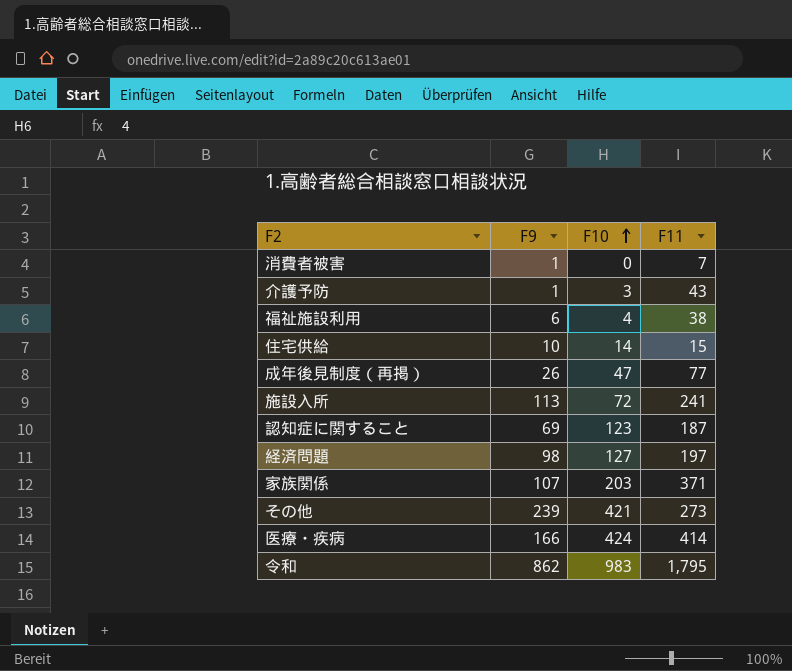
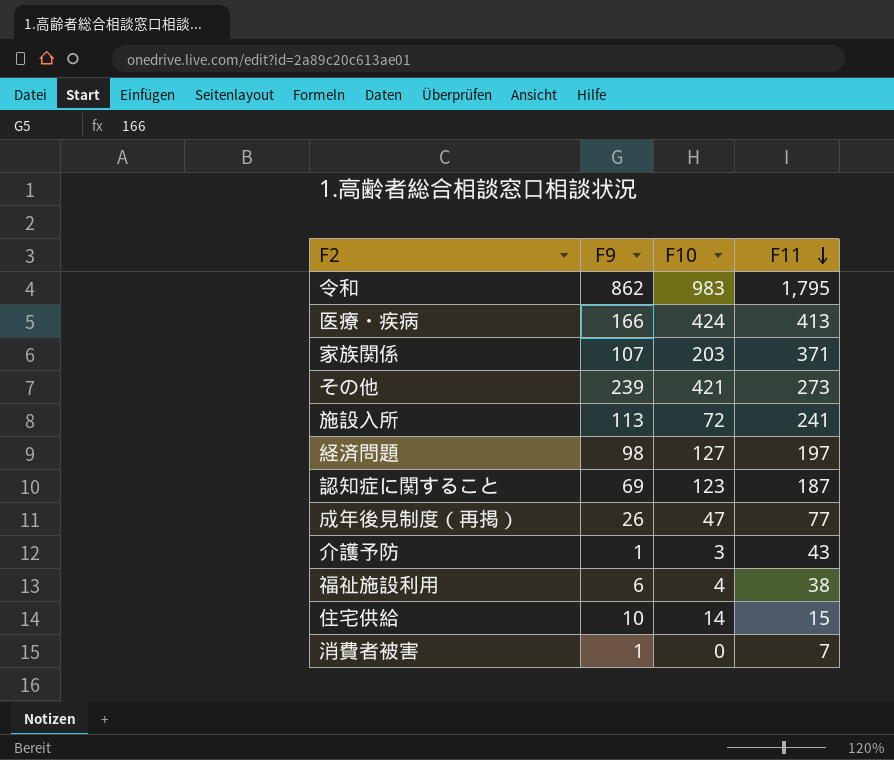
row order: F10 ascending -> F11 descending
医療・疾病 | F11: 414 -> 413

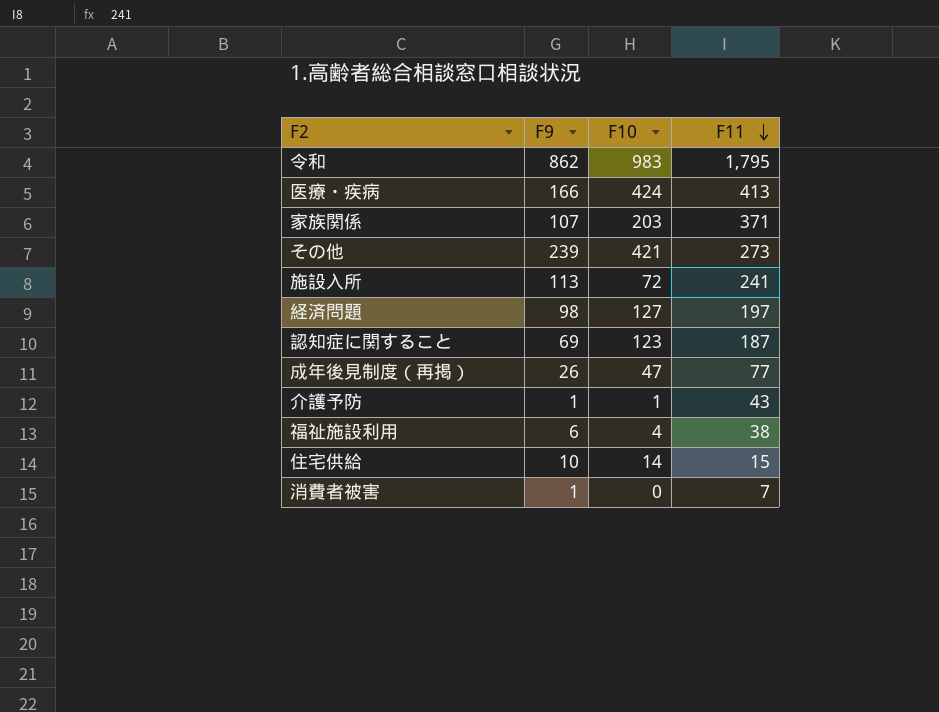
介護予防 | F10: 3 -> 1

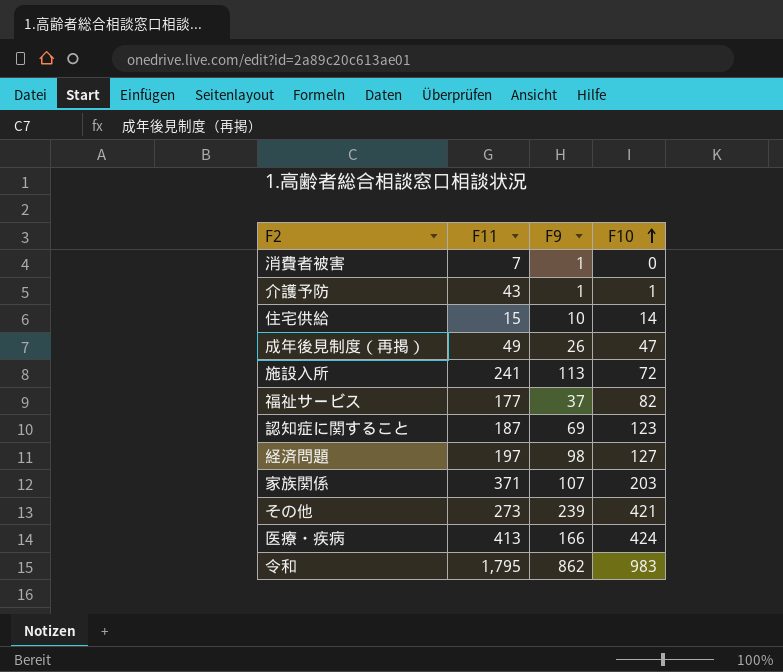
row order: F11 descending -> F10 ascending
column F11 | position: 4 -> 2
row 福祉施設利用: 6 | 4 | 38 -> none
成年後見制度（再掲） | F11: 77 -> 49
row 福祉サービス: none -> 177 | 37 | 82

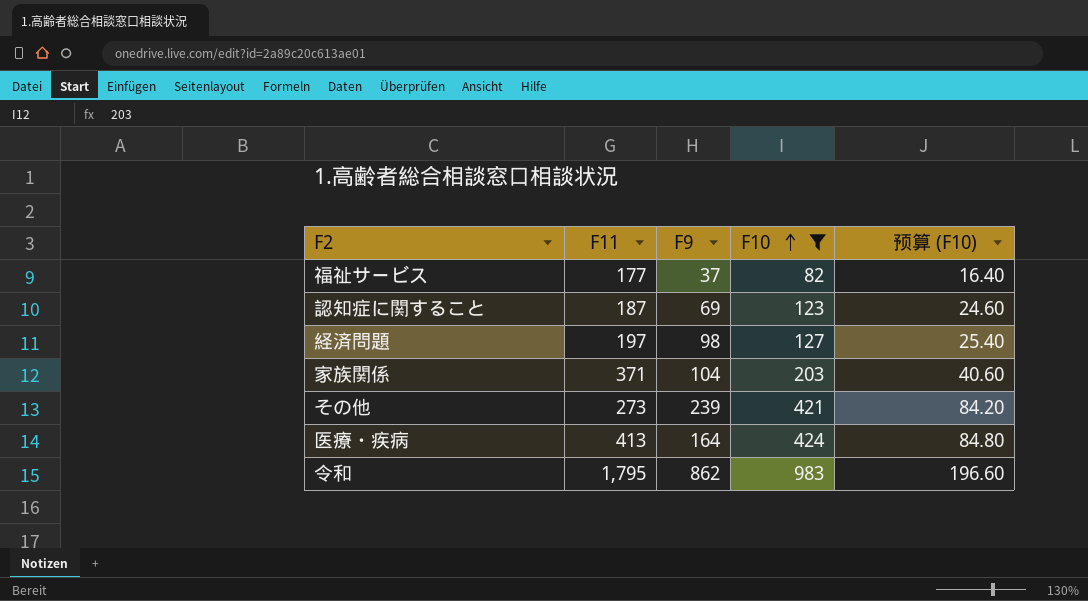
filter: none -> F10 >= 82
column 预算 (F10) | formula: none -> [F10] * 0.2
家族関係 | F9: 107 -> 104
医療・疾病 | F9: 166 -> 164

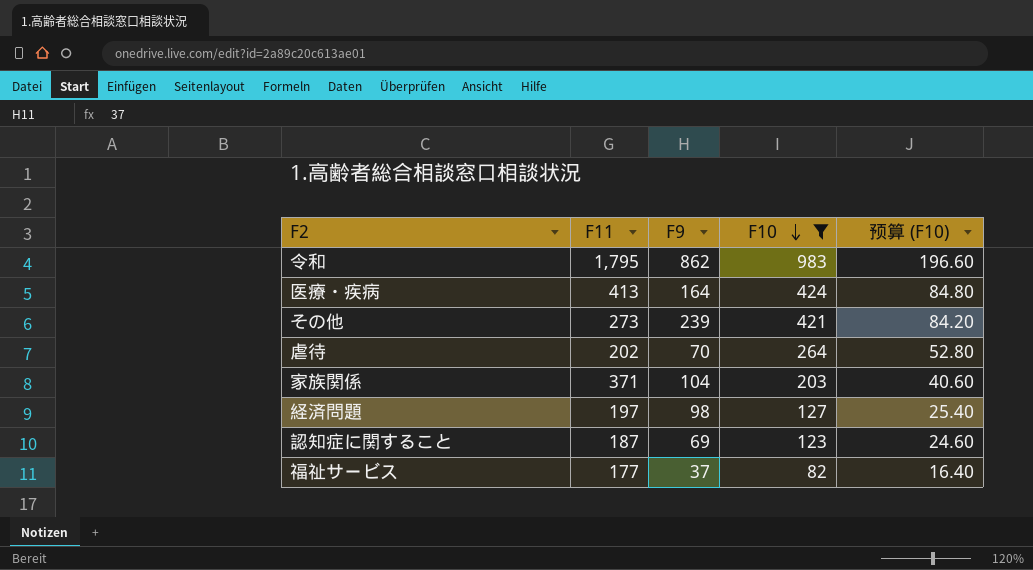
row order: F10 ascending -> F10 descending
row 虐待: none -> 202 | 70 | 264 | 52.80

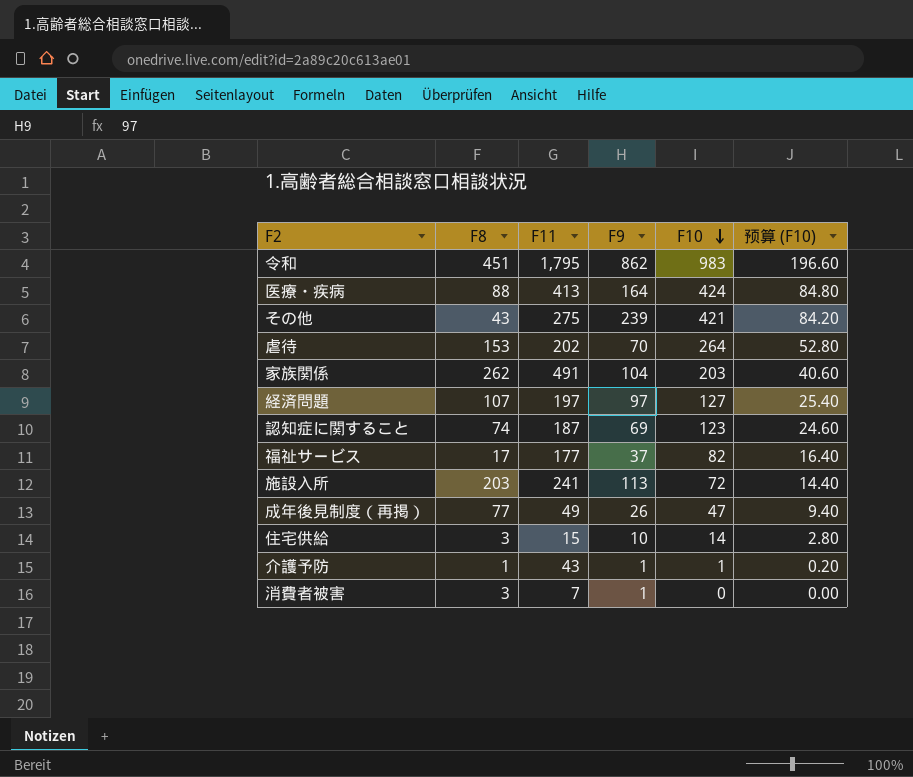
filter: F10 >= 82 -> none
column F8 | position: none -> 2
その他 | F11: 273 -> 275
家族関係 | F11: 371 -> 491
経済問題 | F9: 98 -> 97

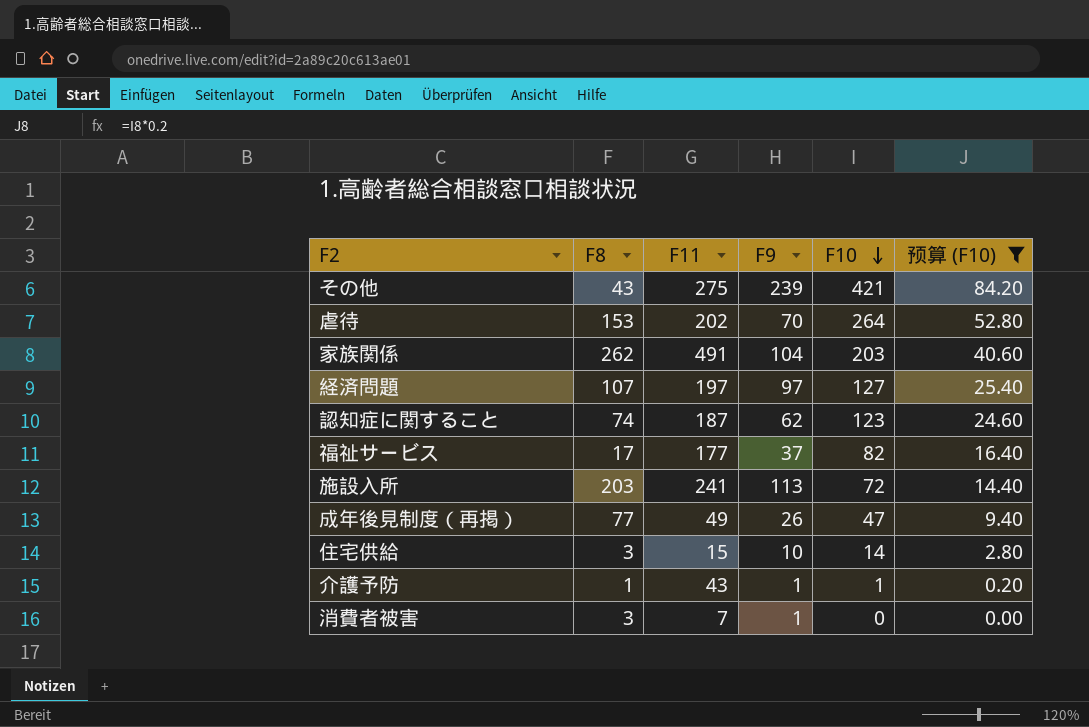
filter: none -> 预算 (F10) <= 84.20
認知症に関すること | F9: 69 -> 62

